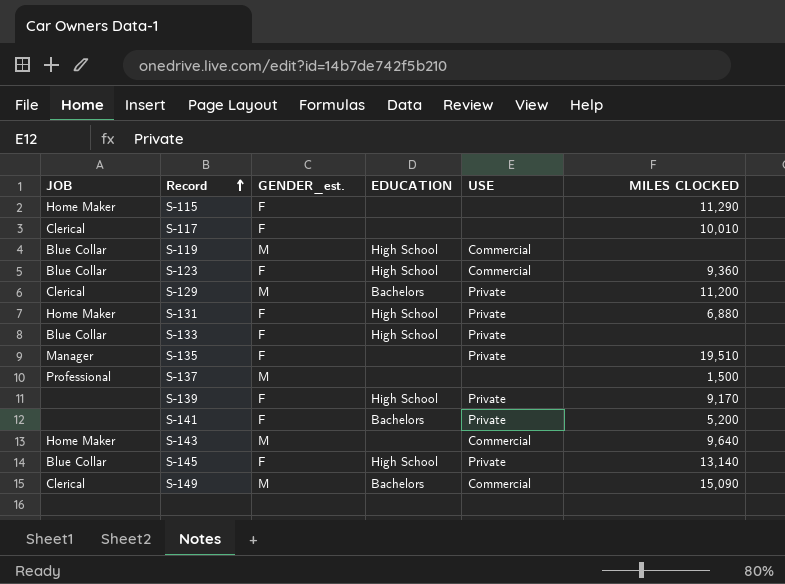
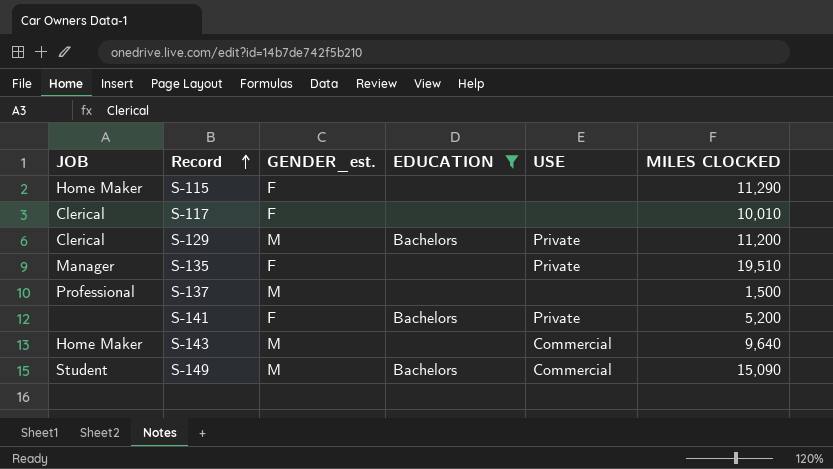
filter: none -> EDUCATION != High School
S-149 | JOB: Clerical -> Student

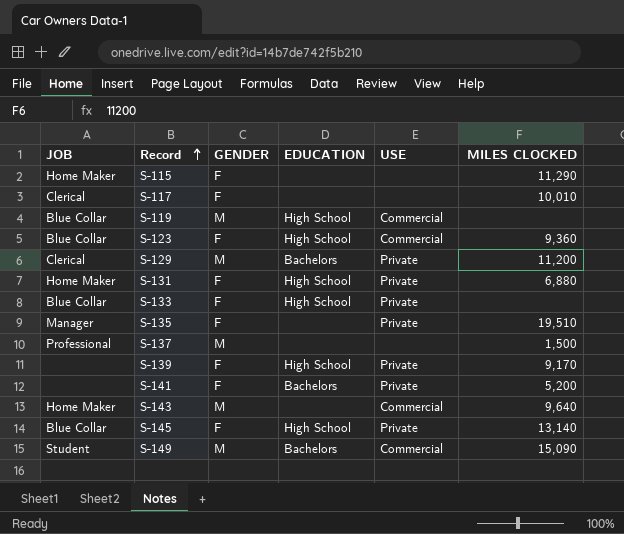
filter: EDUCATION != High School -> none
column name: GENDER_est. -> GENDER

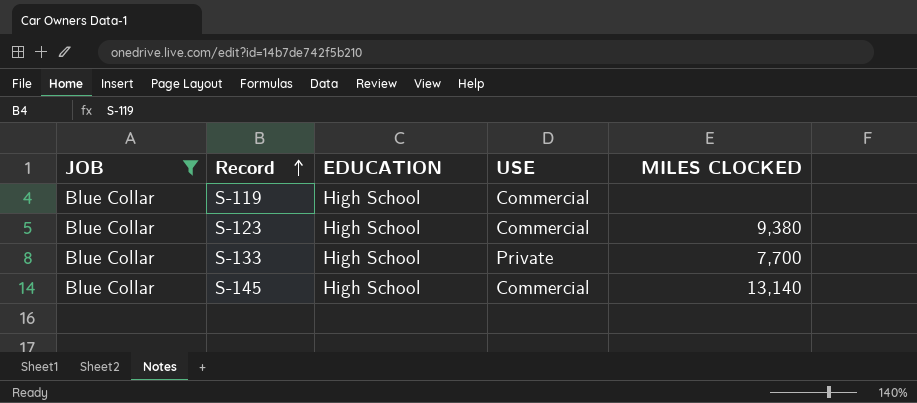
filter: none -> JOB = Blue Collar
column GENDER | position: 3 -> none
S-123 | MILES CLOCKED: 9,360 -> 9,380
S-133 | MILES CLOCKED: none -> 7,700
S-145 | USE: Private -> Commercial

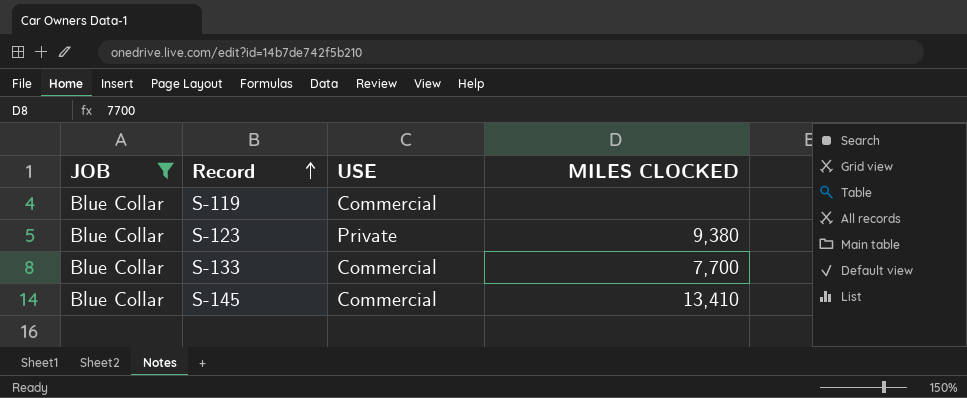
column EDUCATION | position: 3 -> none
S-123 | USE: Commercial -> Private
S-133 | USE: Private -> Commercial
S-145 | MILES CLOCKED: 13,140 -> 13,410

